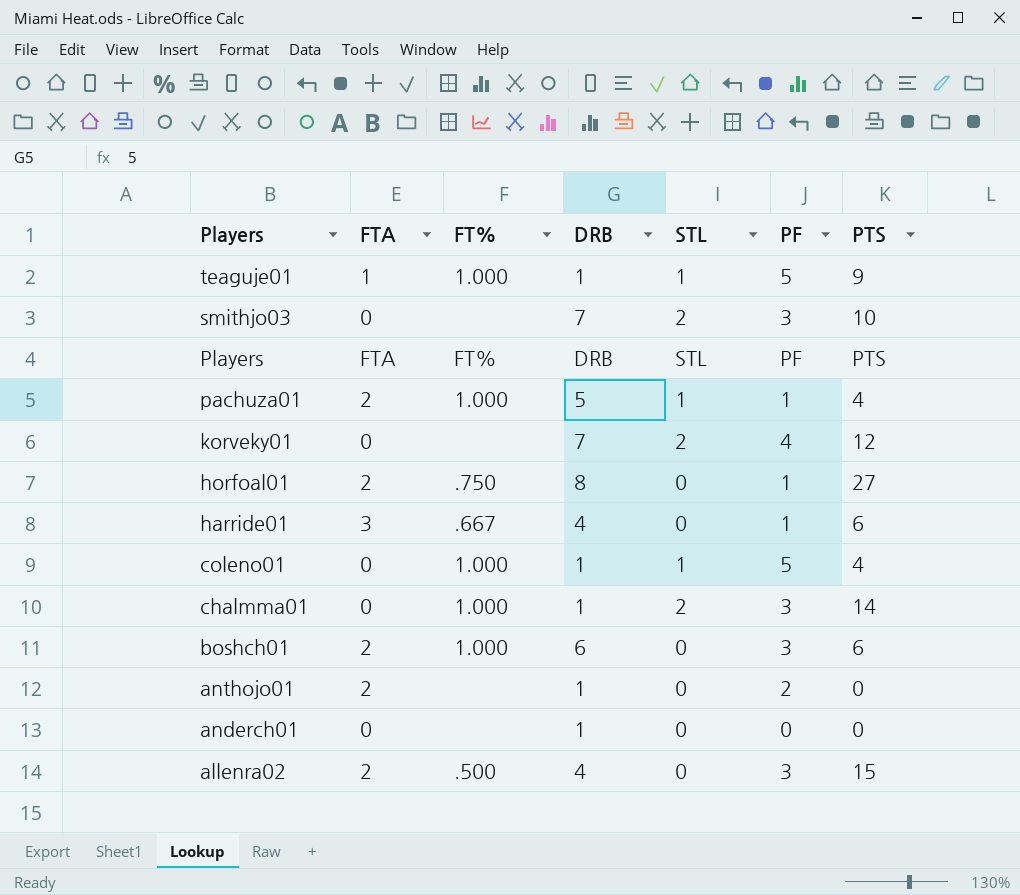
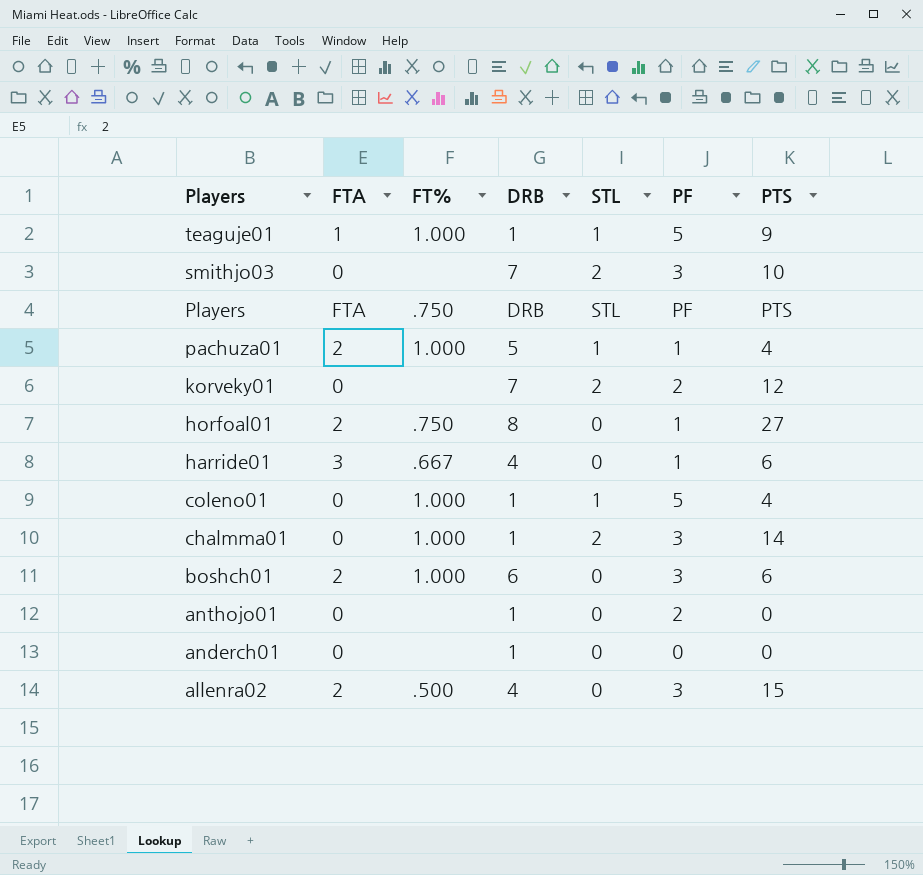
Players | FT%: FT% -> .750
korveky01 | PF: 4 -> 2
anthojo01 | FTA: 2 -> 0

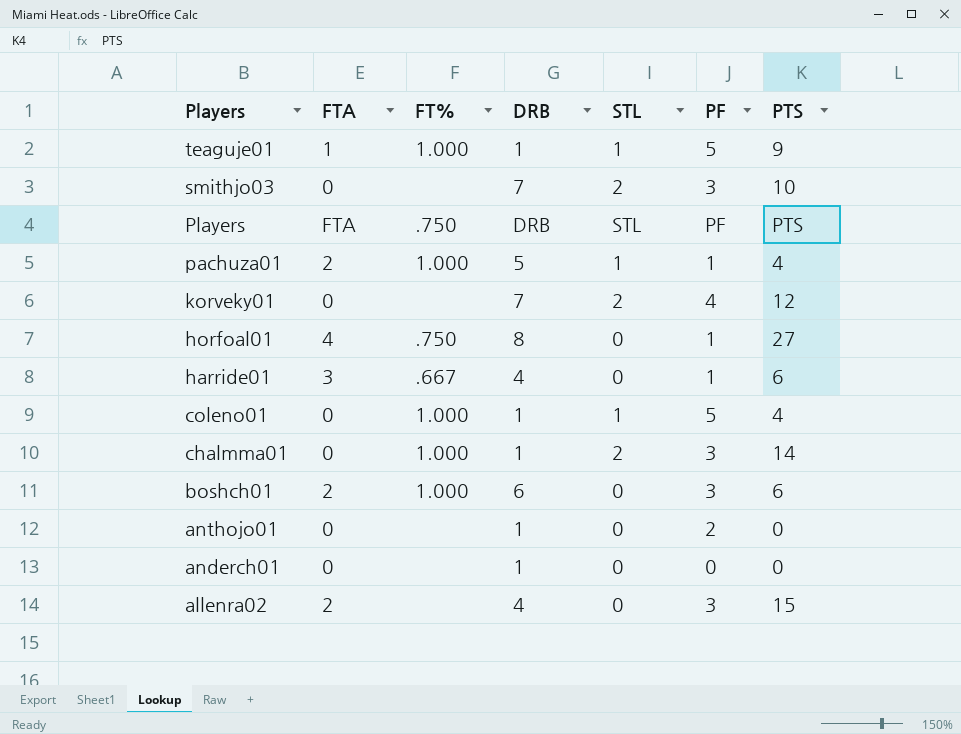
korveky01 | PF: 2 -> 4
horfoal01 | FTA: 2 -> 4
allenra02 | FT%: .500 -> none

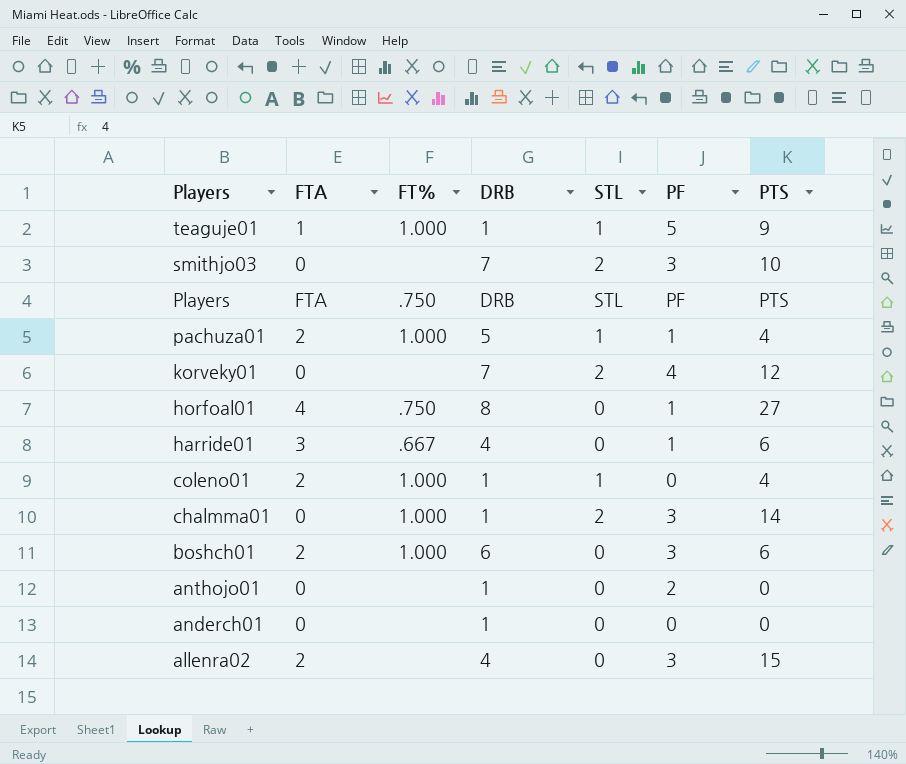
coleno01 | FTA: 0 -> 2
coleno01 | PF: 5 -> 0

